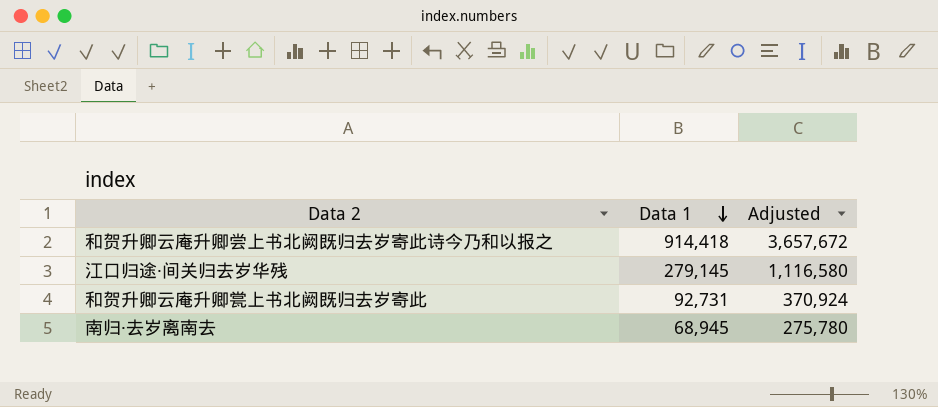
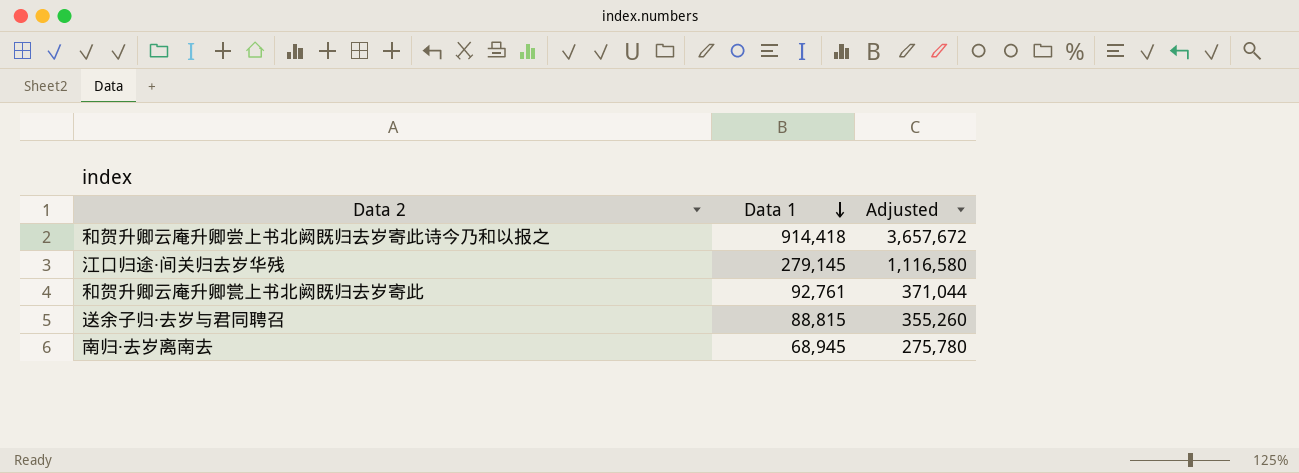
和贺升卿云庵升卿瓽上书北阙既归去岁寄此 | Data 1: 92,731 -> 92,761
和贺升卿云庵升卿瓽上书北阙既归去岁寄此 | Adjusted: 370,924 -> 371,044
row 送余子归·去岁与君同聘召: none -> 88,815 | 355,260

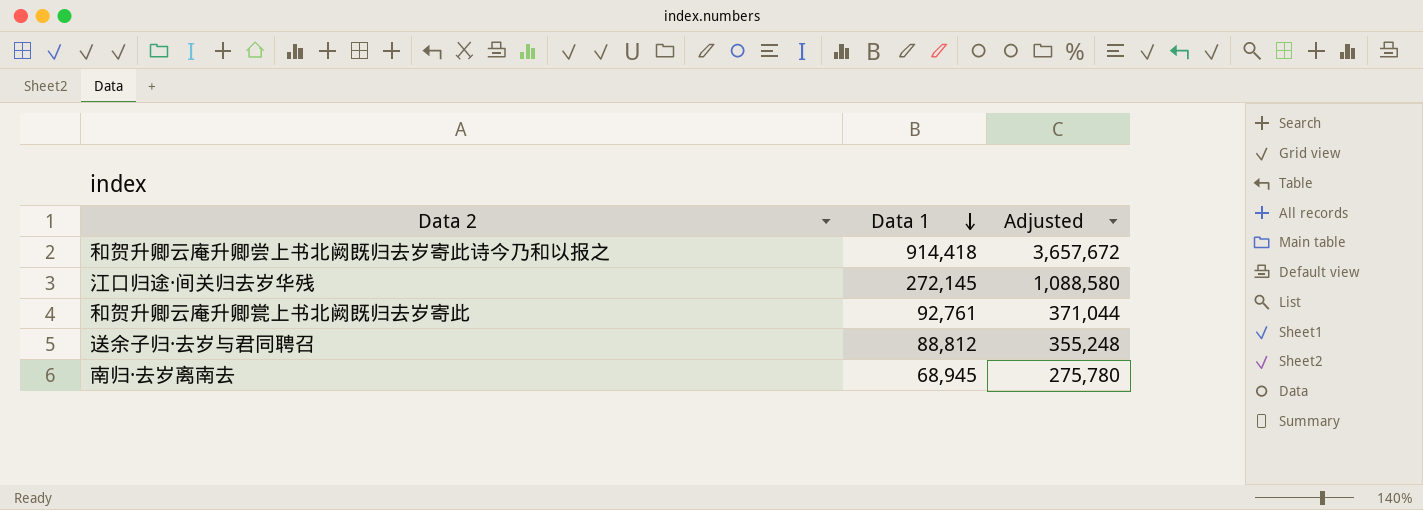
江口归途·间关归去岁华残 | Data 1: 279,145 -> 272,145
江口归途·间关归去岁华残 | Adjusted: 1,116,580 -> 1,088,580
送余子归·去岁与君同聘召 | Data 1: 88,815 -> 88,812
送余子归·去岁与君同聘召 | Adjusted: 355,260 -> 355,248

